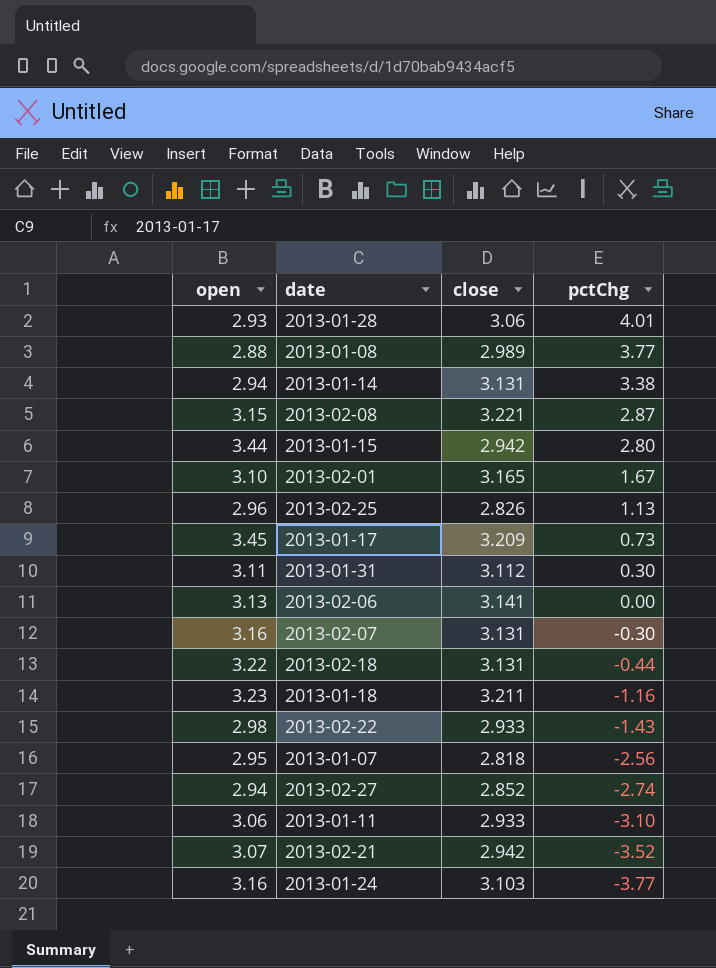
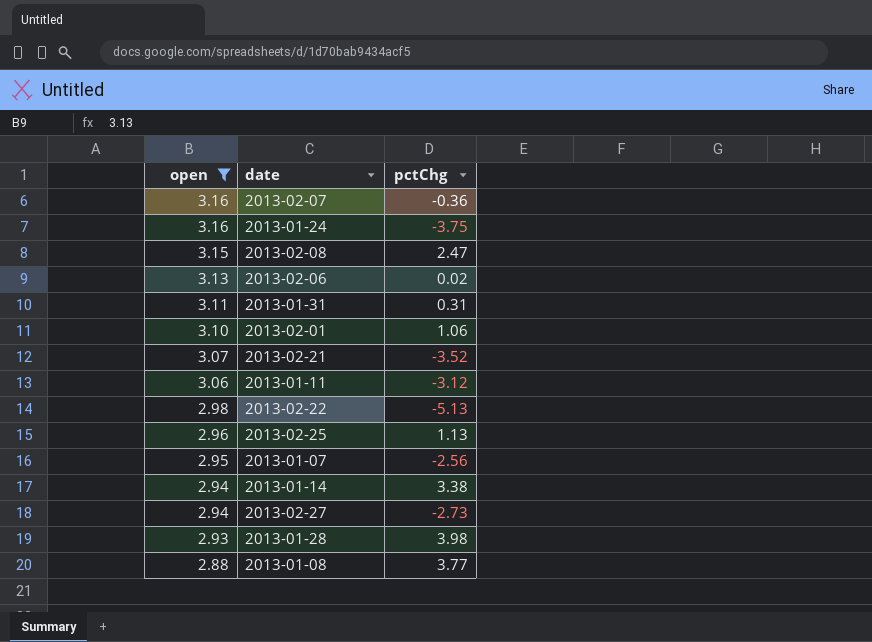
filter: none -> open <= 3.16
row order: pctChg descending -> open descending
column close | position: 3 -> none
2013-02-07 | pctChg: -0.30 -> -0.36
2013-01-24 | pctChg: -3.77 -> -3.75
2013-02-08 | pctChg: 2.87 -> 2.47
2013-02-06 | pctChg: 0.00 -> 0.02
2013-01-31 | pctChg: 0.30 -> 0.31
2013-02-01 | pctChg: 1.67 -> 1.06
2013-01-11 | pctChg: -3.10 -> -3.12
2013-02-22 | pctChg: -1.43 -> -5.13
2013-02-27 | pctChg: -2.74 -> -2.73
2013-01-28 | pctChg: 4.01 -> 3.98

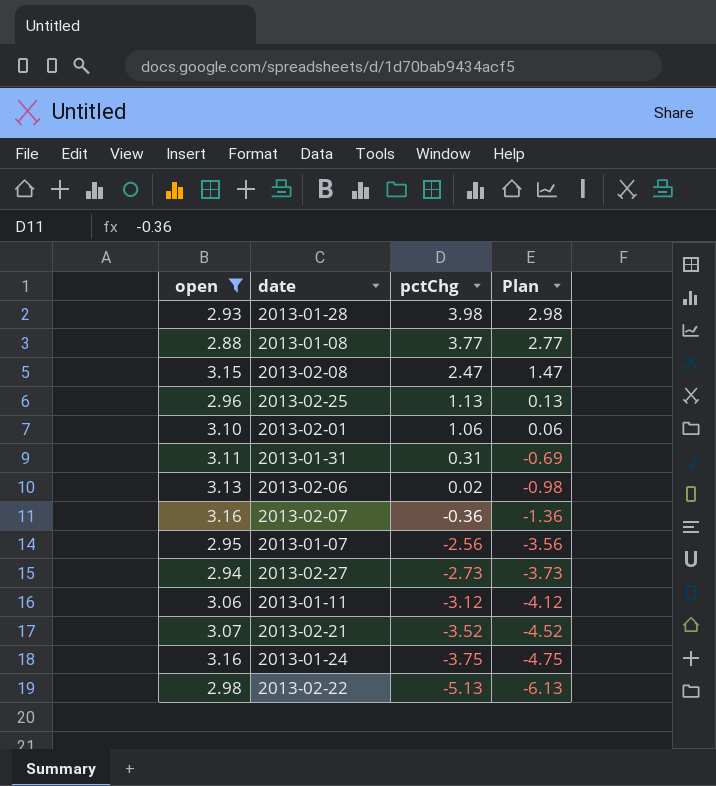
row order: open descending -> pctChg descending
column Plan | formula: none -> [pctChg] - 1
row 2013-01-14: 2.94 | 3.38 -> none

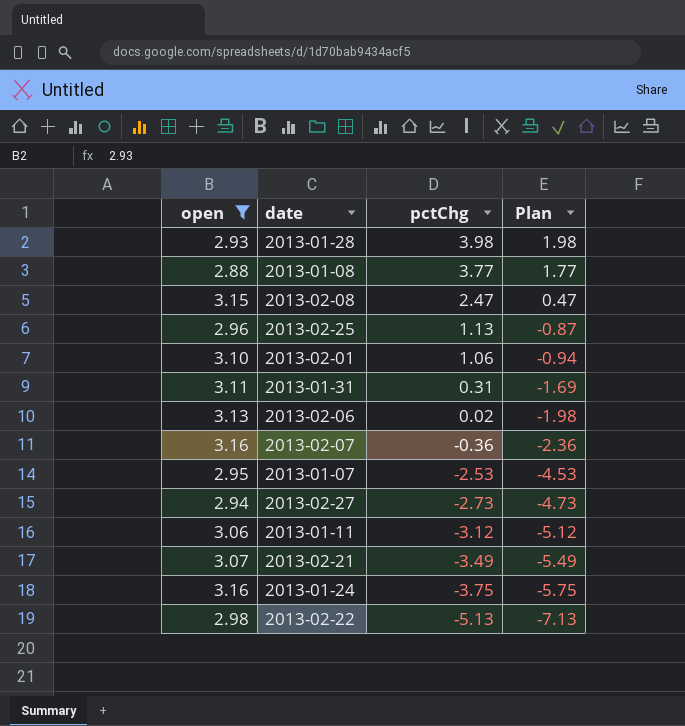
column Plan | formula: [pctChg] - 1 -> [pctChg] - 2
2013-01-07 | pctChg: -2.56 -> -2.53
2013-02-21 | pctChg: -3.52 -> -3.49

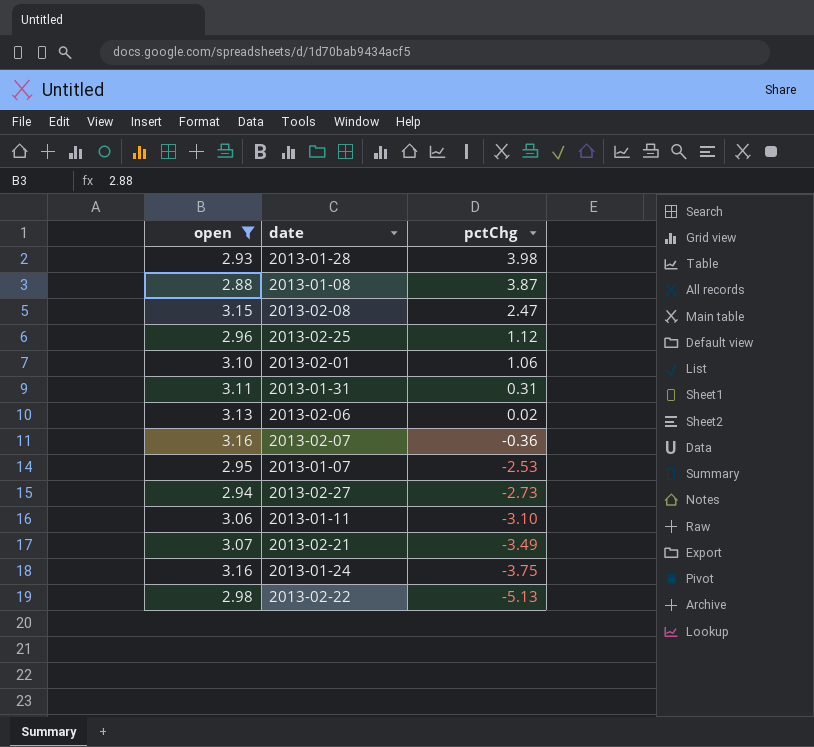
column Plan | formula: [pctChg] - 2 -> none
2013-01-08 | pctChg: 3.77 -> 3.87
2013-02-25 | pctChg: 1.13 -> 1.12
2013-01-11 | pctChg: -3.12 -> -3.10

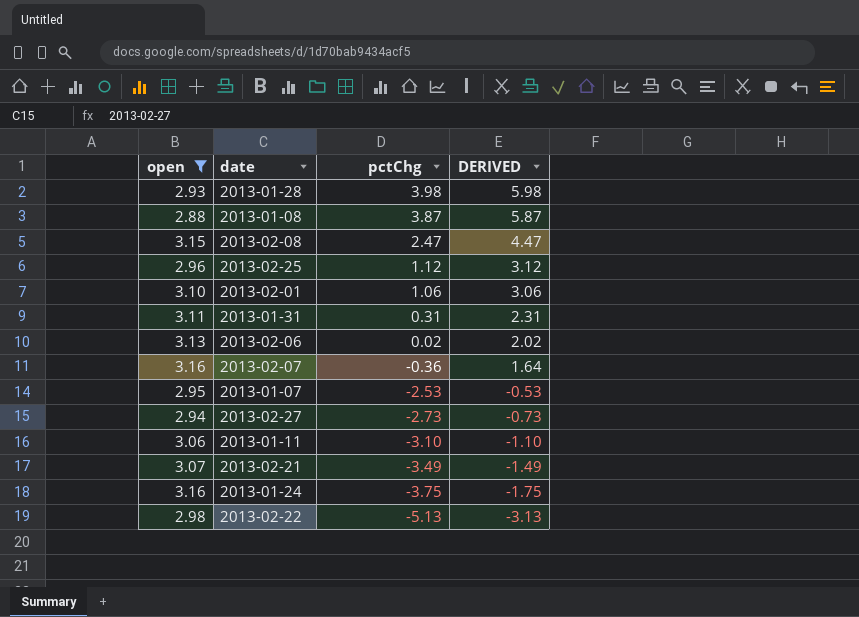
column DERIVED | formula: none -> [pctChg] + 2

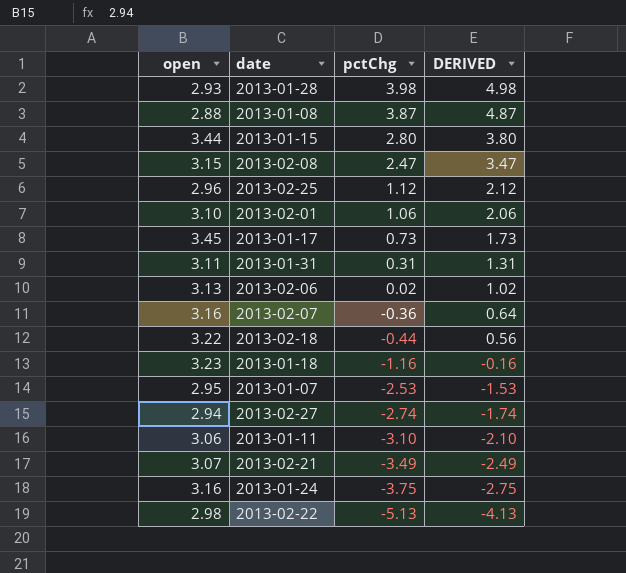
filter: open <= 3.16 -> none
column DERIVED | formula: [pctChg] + 2 -> [pctChg] + 1
2013-02-27 | pctChg: -2.73 -> -2.74

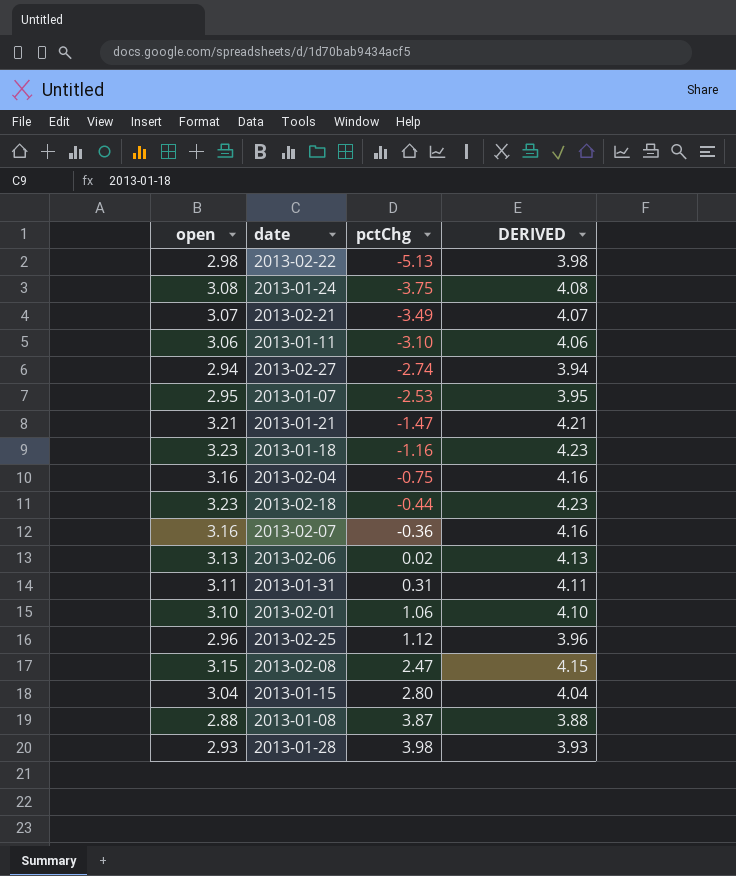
row order: pctChg descending -> pctChg ascending
column DERIVED | formula: [pctChg] + 1 -> [open] + 1
row 2013-01-17: 3.45 | 0.73 | 1.73 -> none
2013-01-24 | open: 3.16 -> 3.08
row 2013-01-21: none -> 3.21 | -1.47 | 4.21
row 2013-02-04: none -> 3.16 | -0.75 | 4.16
2013-02-18 | open: 3.22 -> 3.23
2013-01-15 | open: 3.44 -> 3.04

